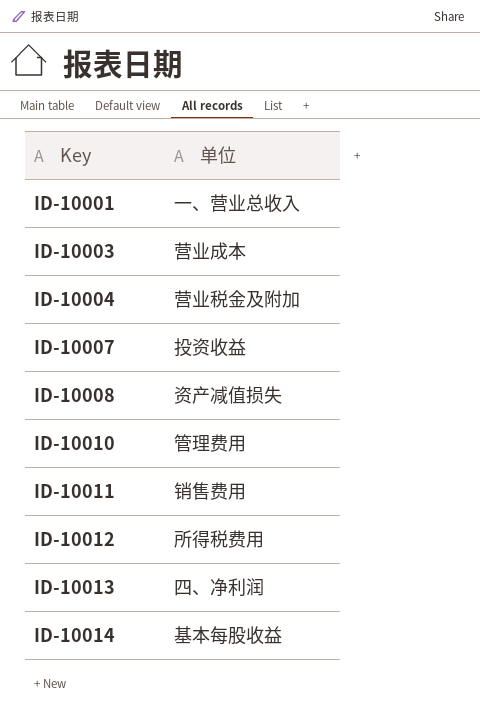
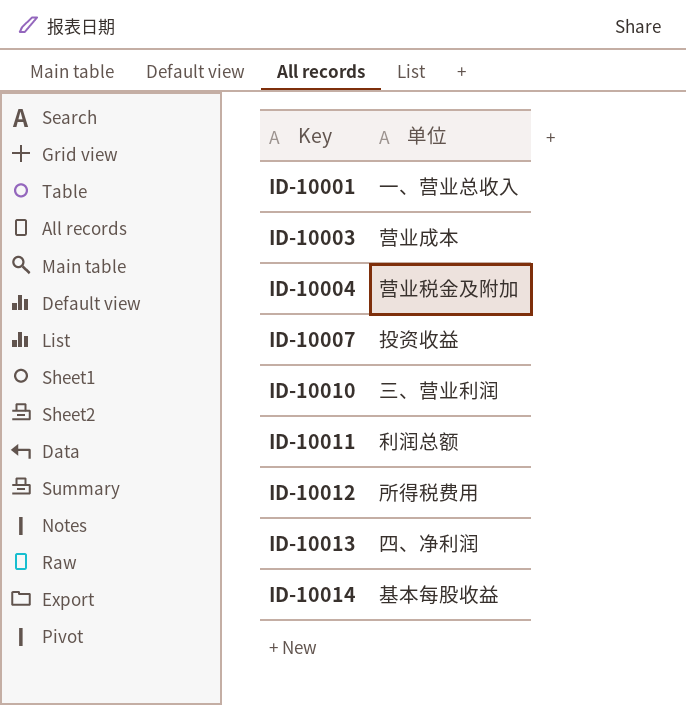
row ID-10008: 资产减值损失 -> none
ID-10010 | 单位: 管理费用 -> 三、营业利润
ID-10011 | 单位: 销售费用 -> 利润总额

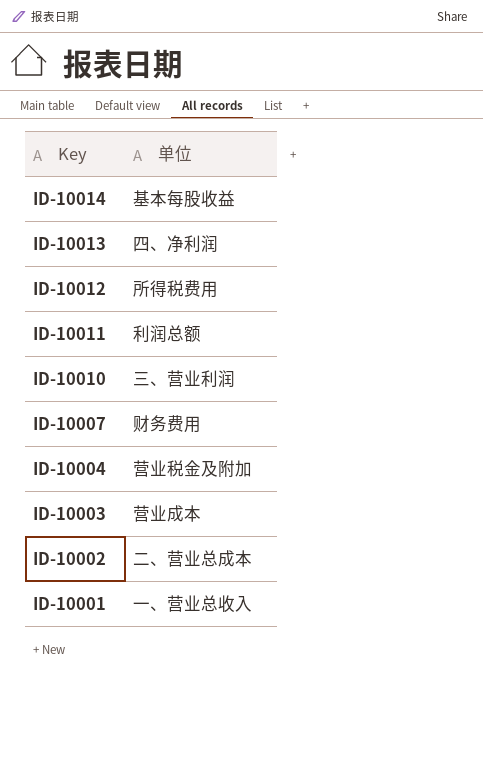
row order: Key ascending -> Key descending
ID-10007 | 单位: 投资收益 -> 财务费用
row ID-10002: none -> 二、营业总成本

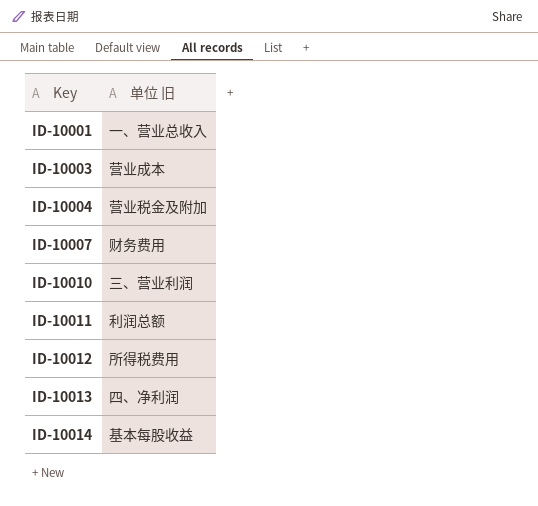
row order: Key descending -> Key ascending
column name: 单位 -> 单位 旧
row ID-10002: 二、营业总成本 -> none

